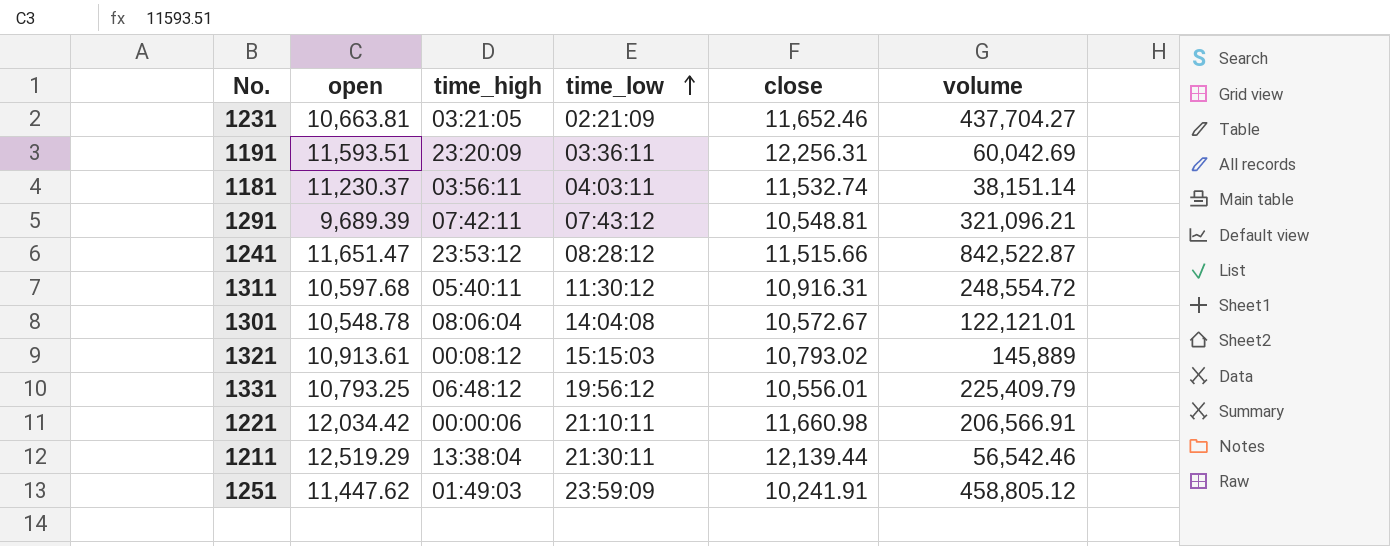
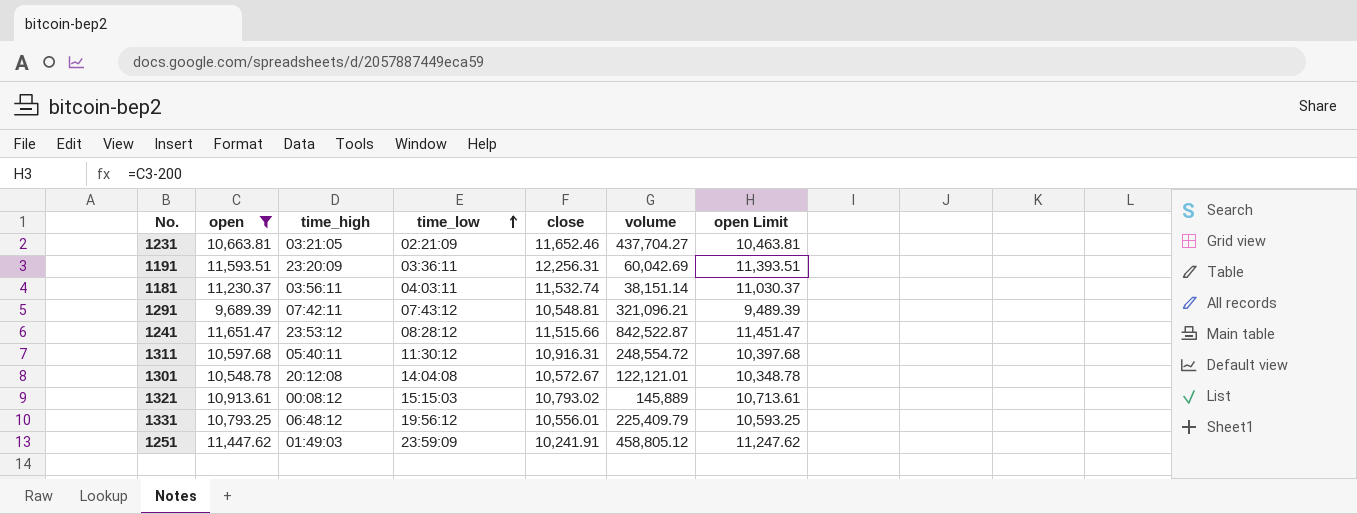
filter: none -> open <= 11,651.47
column open Limit | formula: none -> [open] - 200
1301 | time_high: 08:06:04 -> 20:12:08

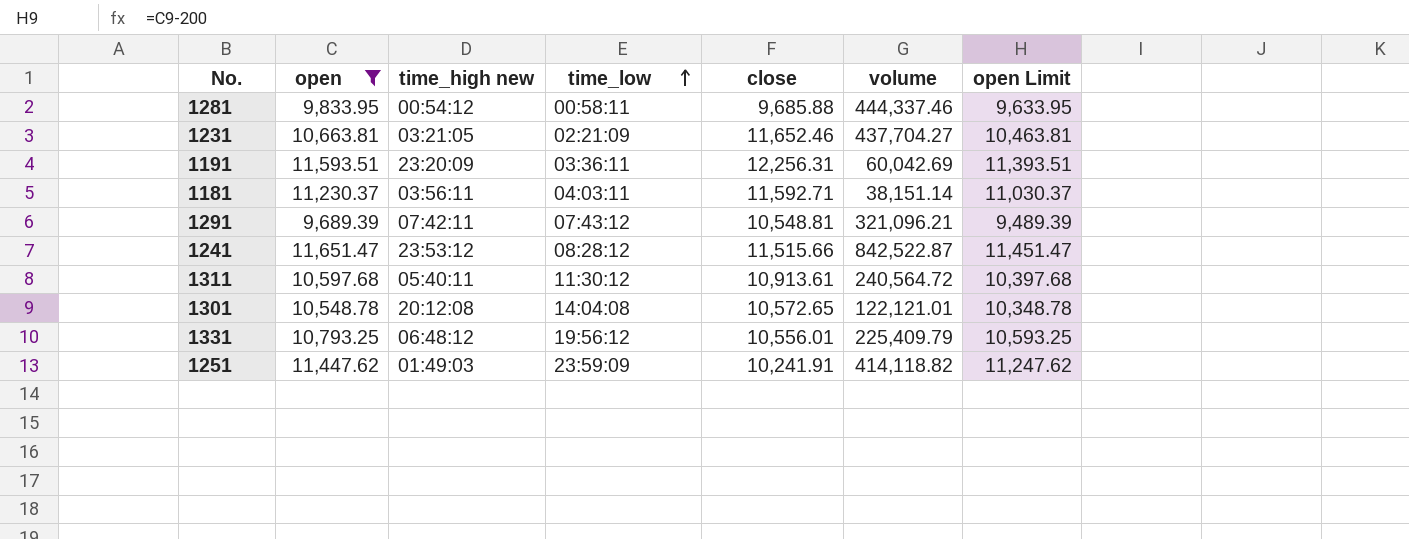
column name: time_high -> time_high new
row 1321: 10,913.61 | 00:08:12 | 15:15:03 | 10,793.02 | 145,889 | 10,713.61 -> none
row 1281: none -> 9,833.95 | 00:54:12 | 00:58:11 | 9,685.88 | 444,337.46 | 9,633.95
1181 | close: 11,532.74 -> 11,592.71
1311 | close: 10,916.31 -> 10,913.61
1311 | volume: 248,554.72 -> 240,564.72
1301 | close: 10,572.67 -> 10,572.65
1251 | volume: 458,805.12 -> 414,118.82

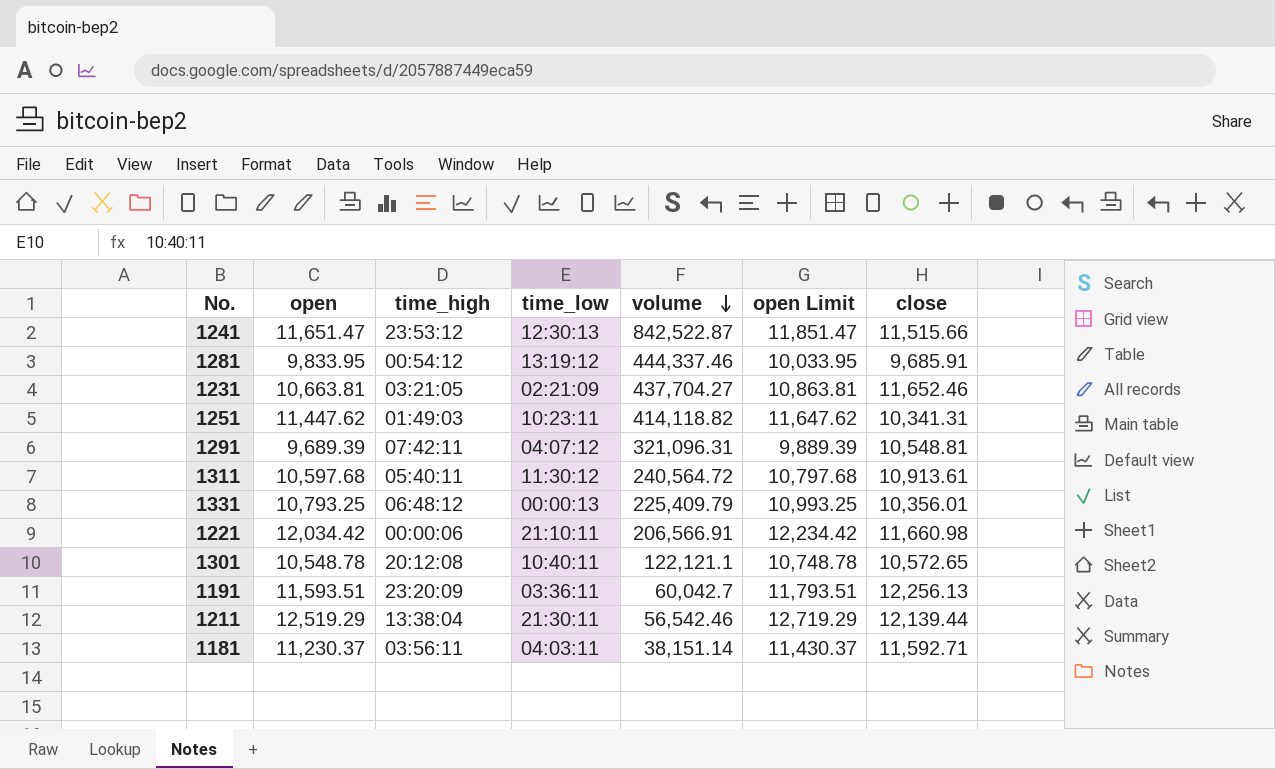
filter: open <= 11,651.47 -> none
row order: time_low ascending -> volume descending
column name: time_high new -> time_high
column open Limit | formula: [open] - 200 -> [open] + 200
column close | position: 5 -> 7
1241 | time_low: 08:28:12 -> 12:30:13
1281 | time_low: 00:58:11 -> 13:19:12
1281 | close: 9,685.88 -> 9,685.91
1251 | time_low: 23:59:09 -> 10:23:11
1251 | close: 10,241.91 -> 10,341.31
1291 | time_low: 07:43:12 -> 04:07:12
1291 | volume: 321,096.21 -> 321,096.31
1331 | time_low: 19:56:12 -> 00:00:13
1331 | close: 10,556.01 -> 10,356.01
1301 | time_low: 14:04:08 -> 10:40:11
1301 | volume: 122,121.01 -> 122,121.1
1191 | volume: 60,042.69 -> 60,042.7
1191 | close: 12,256.31 -> 12,256.13

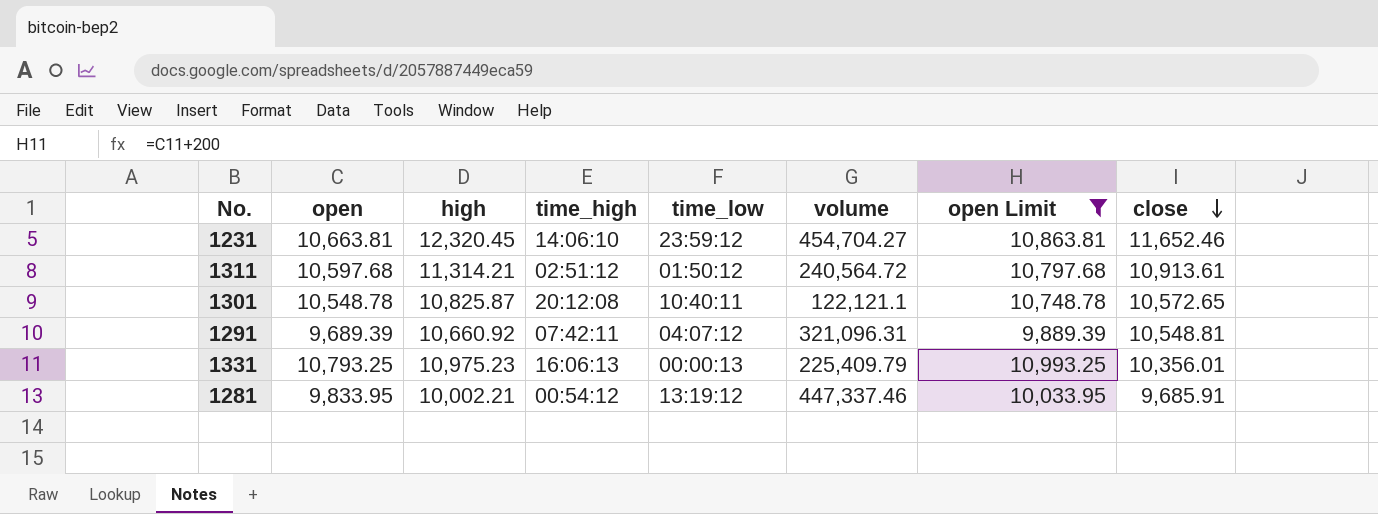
filter: none -> open Limit <= 10,993.25
row order: volume descending -> close descending
column high | position: none -> 3
1231 | time_high: 03:21:05 -> 14:06:10
1231 | time_low: 02:21:09 -> 23:59:12
1231 | volume: 437,704.27 -> 454,704.27
1311 | time_high: 05:40:11 -> 02:51:12
1311 | time_low: 11:30:12 -> 01:50:12
1331 | time_high: 06:48:12 -> 16:06:13
1281 | volume: 444,337.46 -> 447,337.46

